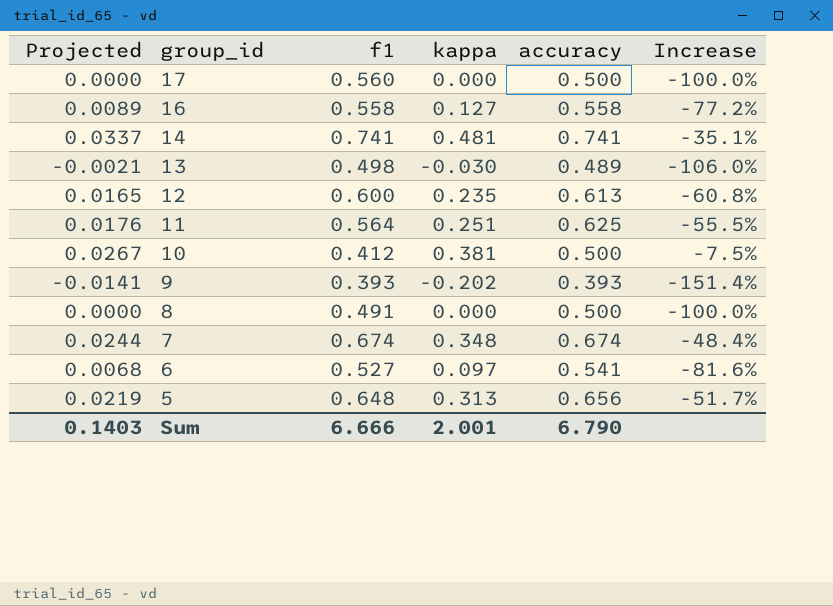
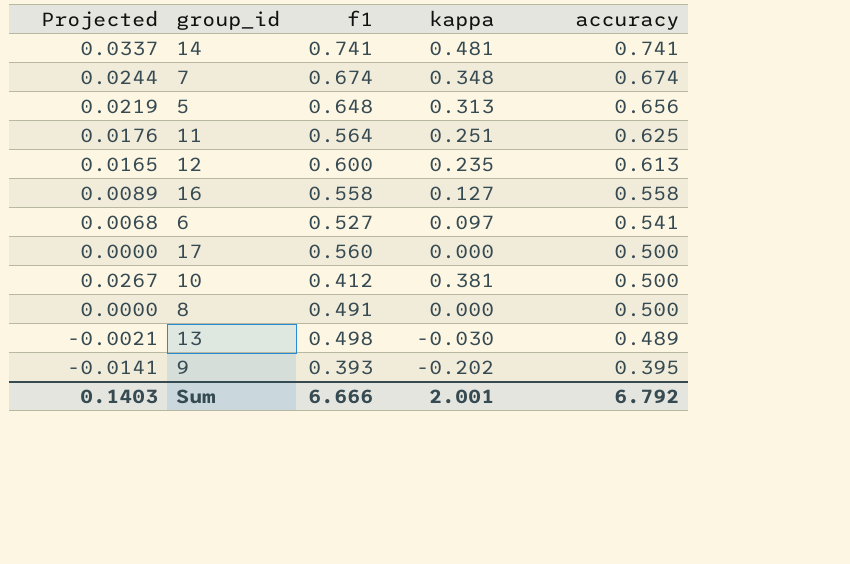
row order: group_id descending -> accuracy descending
column Increase | formula: ([kappa] - [f1]) / [f1] -> none
9 | accuracy: 0.393 -> 0.395
Sum | accuracy: 6.790 -> 6.792

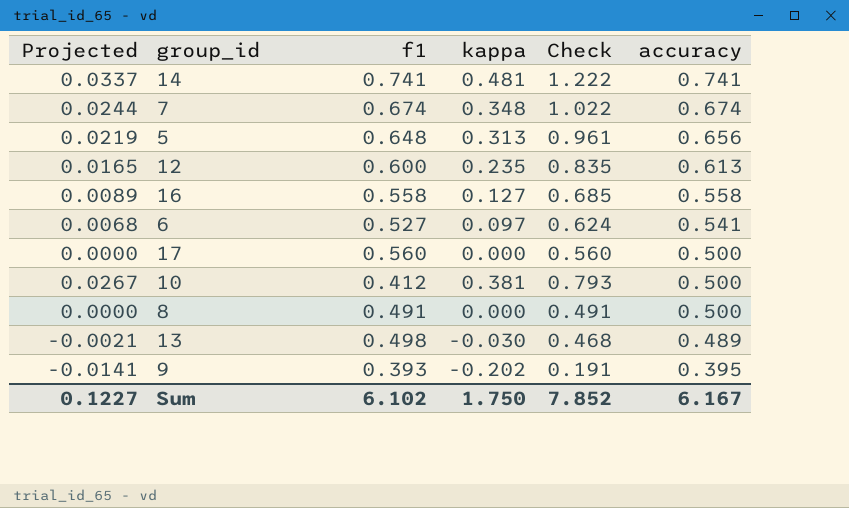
column Check | formula: none -> [f1] + [kappa]
row 11: 0.0176 | 0.564 | 0.251 | 0.625 -> none
Sum | Projected: 0.1403 -> 0.1227
Sum | f1: 6.666 -> 6.102
Sum | kappa: 2.001 -> 1.750
Sum | accuracy: 6.792 -> 6.167

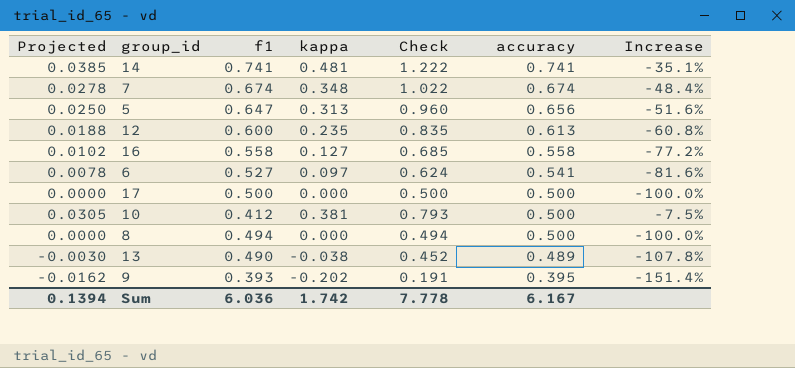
column Projected | formula: [kappa] * 0.07 -> [kappa] * 0.08
column Increase | formula: none -> ([kappa] - [f1]) / [f1]
5 | f1: 0.648 -> 0.647
5 | Check: 0.961 -> 0.960
17 | f1: 0.560 -> 0.500
17 | Check: 0.560 -> 0.500
8 | f1: 0.491 -> 0.494
8 | Check: 0.491 -> 0.494
13 | f1: 0.498 -> 0.490
13 | kappa: -0.030 -> -0.038
13 | Check: 0.468 -> 0.452
Sum | Projected: 0.1227 -> 0.1394
Sum | f1: 6.102 -> 6.036
Sum | kappa: 1.750 -> 1.742
Sum | Check: 7.852 -> 7.778

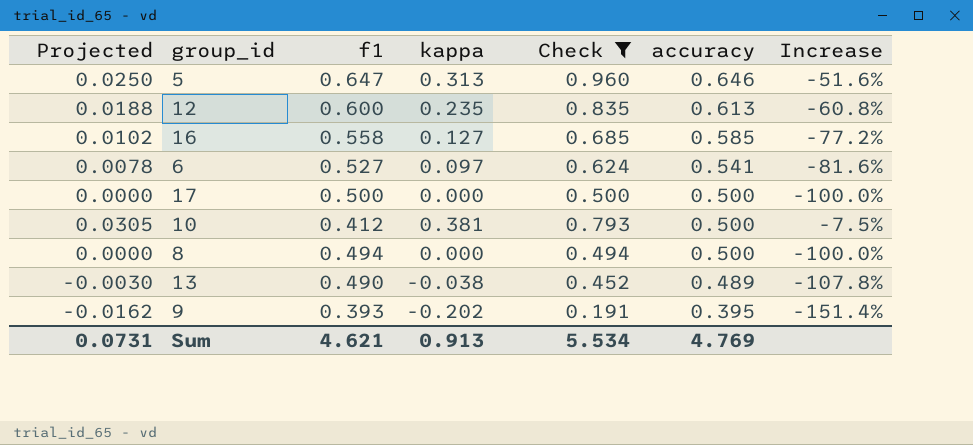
filter: none -> Check <= 0.960
5 | accuracy: 0.656 -> 0.646
16 | accuracy: 0.558 -> 0.585
Sum | Projected: 0.1394 -> 0.0731
Sum | f1: 6.036 -> 4.621
Sum | kappa: 1.742 -> 0.913
Sum | Check: 7.778 -> 5.534
Sum | accuracy: 6.167 -> 4.769

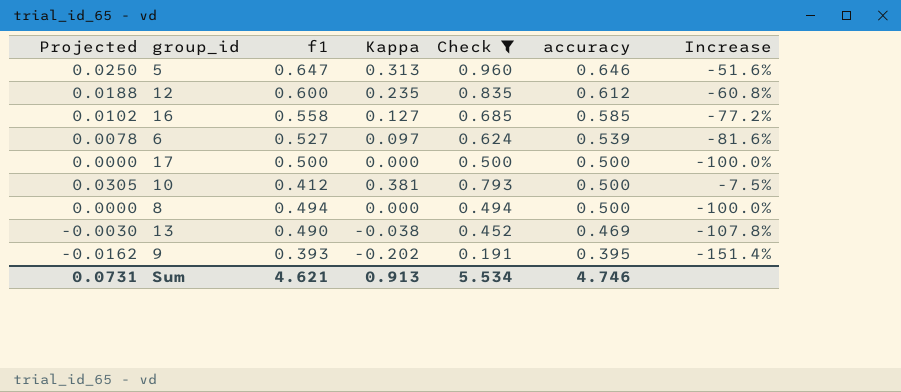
column name: kappa -> Kappa
12 | accuracy: 0.613 -> 0.612
6 | accuracy: 0.541 -> 0.539
13 | accuracy: 0.489 -> 0.469
Sum | accuracy: 4.769 -> 4.746

